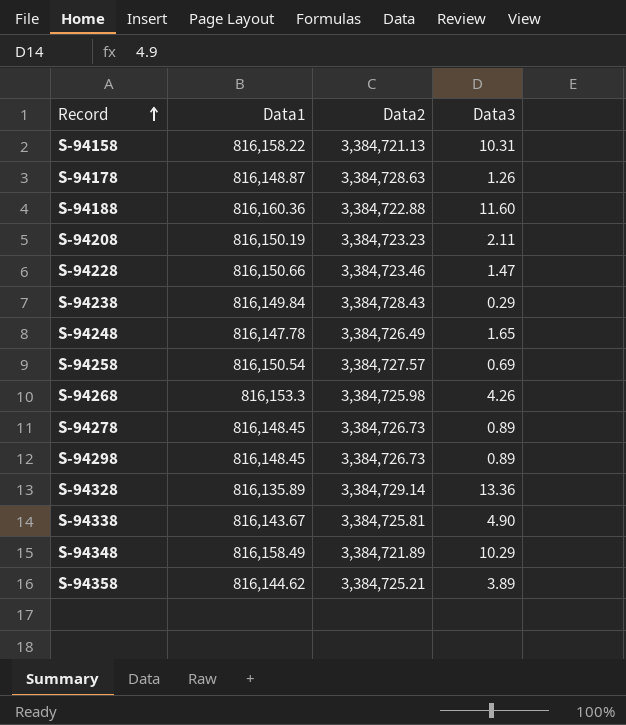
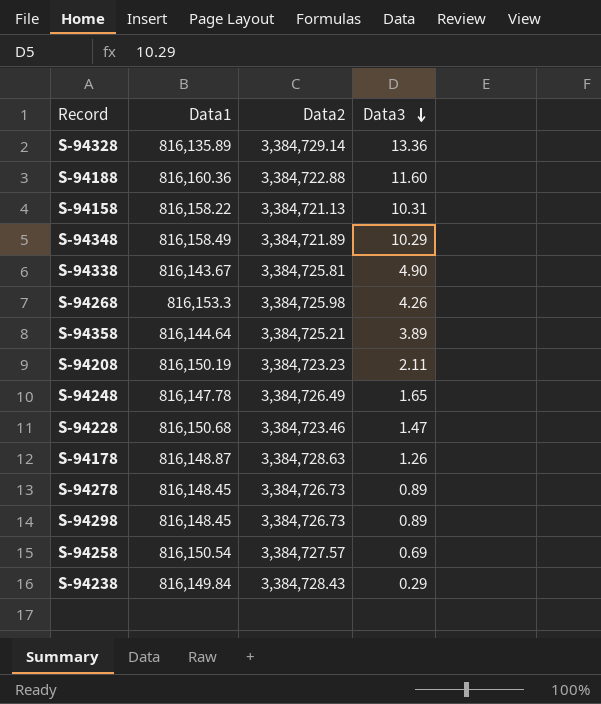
row order: Record ascending -> Data3 descending
S-94358 | Data1: 816,144.62 -> 816,144.64
S-94228 | Data1: 816,150.66 -> 816,150.68

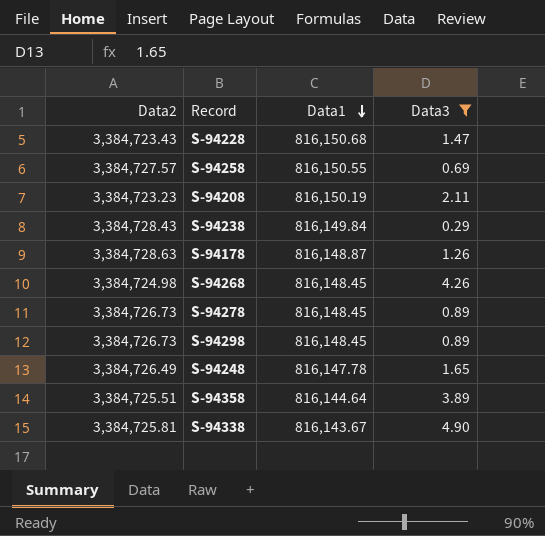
filter: none -> Data3 <= 4.90
row order: Data3 descending -> Data1 descending
column Data2 | position: 3 -> 1
S-94228 | Data2: 3,384,723.46 -> 3,384,723.43
S-94258 | Data1: 816,150.54 -> 816,150.55
S-94268 | Data2: 3,384,725.98 -> 3,384,724.98
S-94268 | Data1: 816,153.3 -> 816,148.45
S-94358 | Data2: 3,384,725.21 -> 3,384,725.51

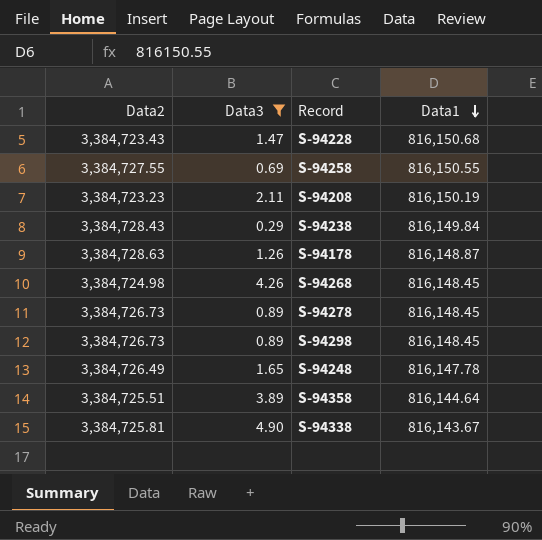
column Data3 | position: 4 -> 2
S-94258 | Data2: 3,384,727.57 -> 3,384,727.55

